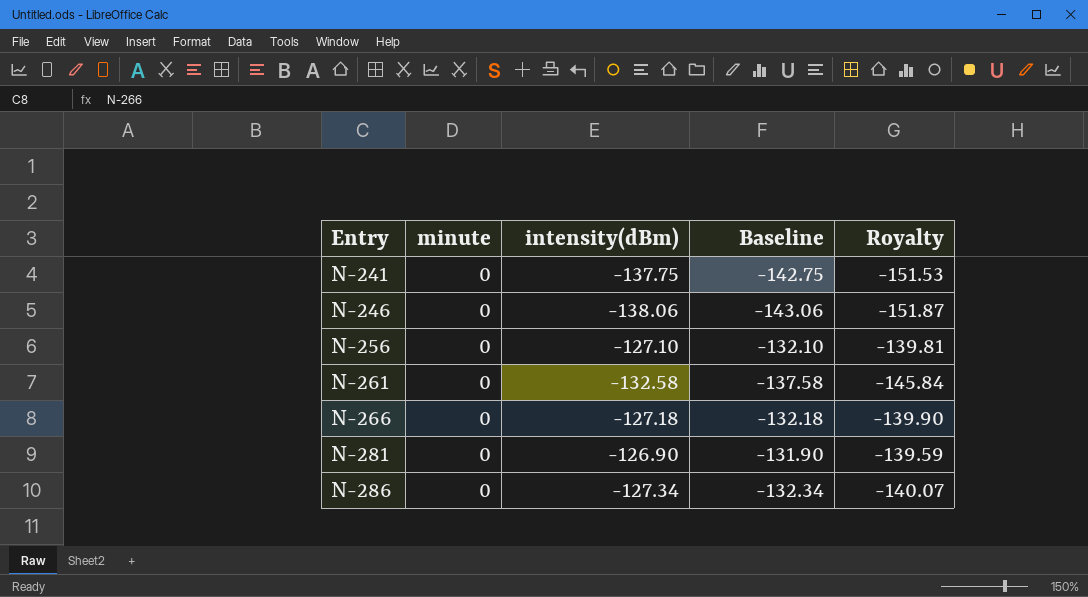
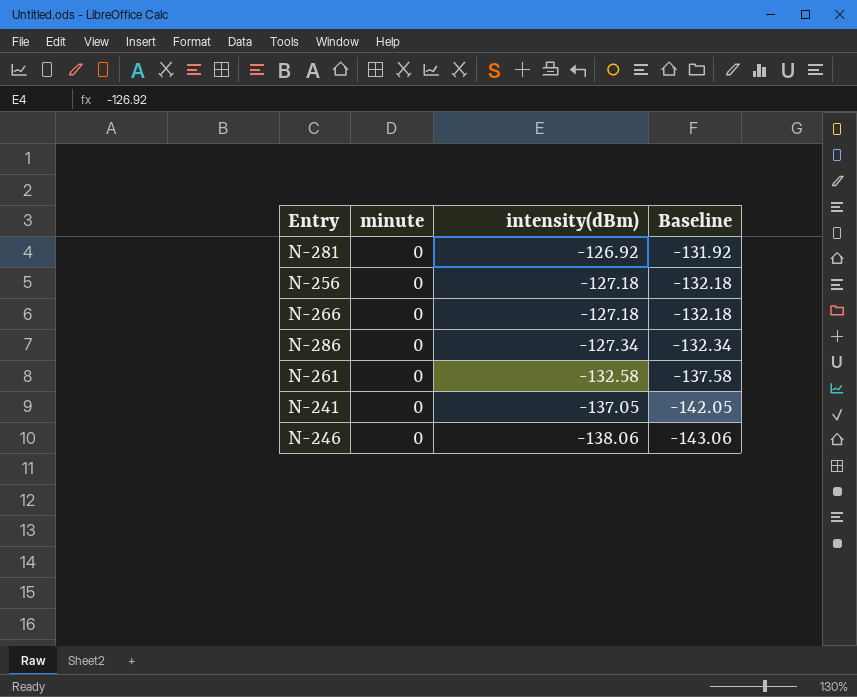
row order: Entry ascending -> intensity(dBm) descending
column Royalty | formula: [intensity(dBm)] * 1.1 -> none
N-281 | intensity(dBm): -126.90 -> -126.92
N-281 | Baseline: -131.90 -> -131.92
N-256 | intensity(dBm): -127.10 -> -127.18
N-256 | Baseline: -132.10 -> -132.18
N-241 | intensity(dBm): -137.75 -> -137.05
N-241 | Baseline: -142.75 -> -142.05

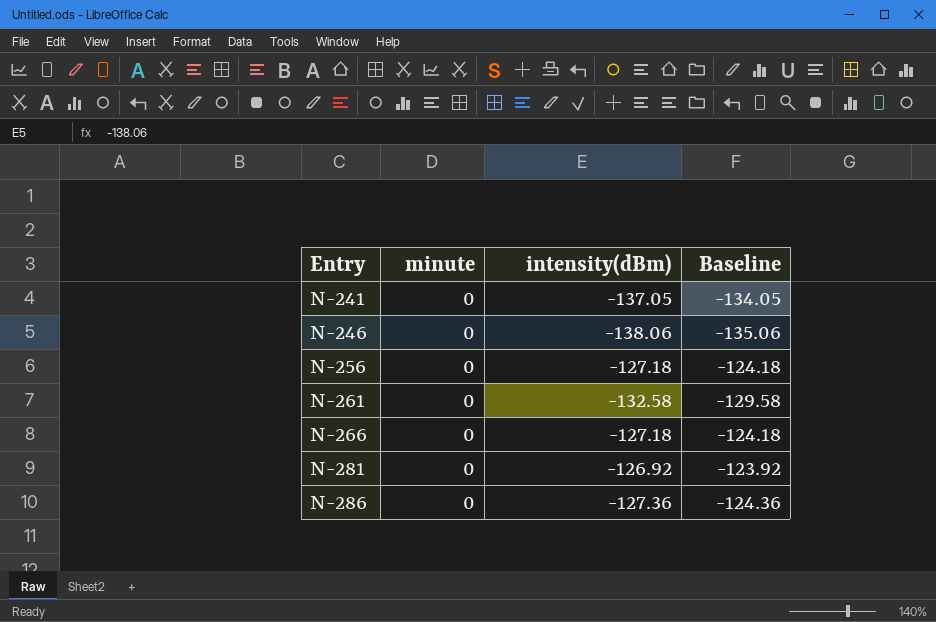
row order: intensity(dBm) descending -> Entry ascending
column Baseline | formula: [intensity(dBm)] - 5 -> [intensity(dBm)] + 3
N-286 | intensity(dBm): -127.34 -> -127.36

